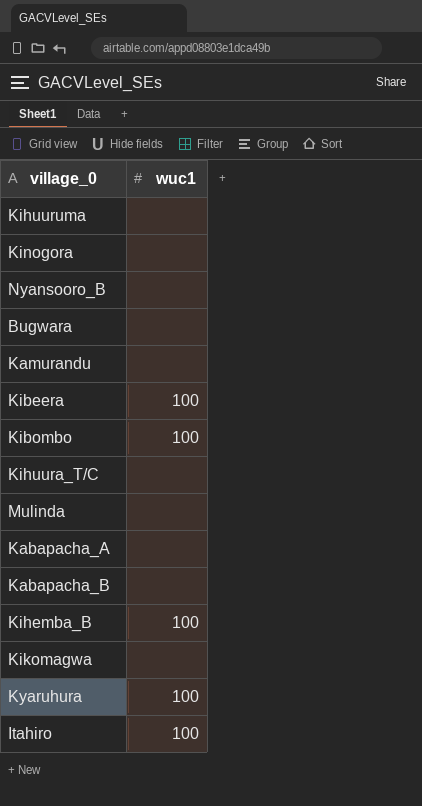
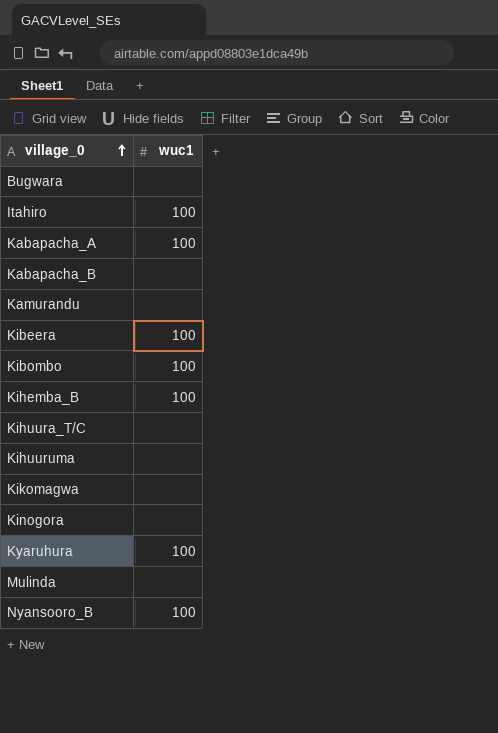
row order: none -> village_0 ascending
Kabapacha_A | wuc1: none -> 100
Nyansooro_B | wuc1: none -> 100

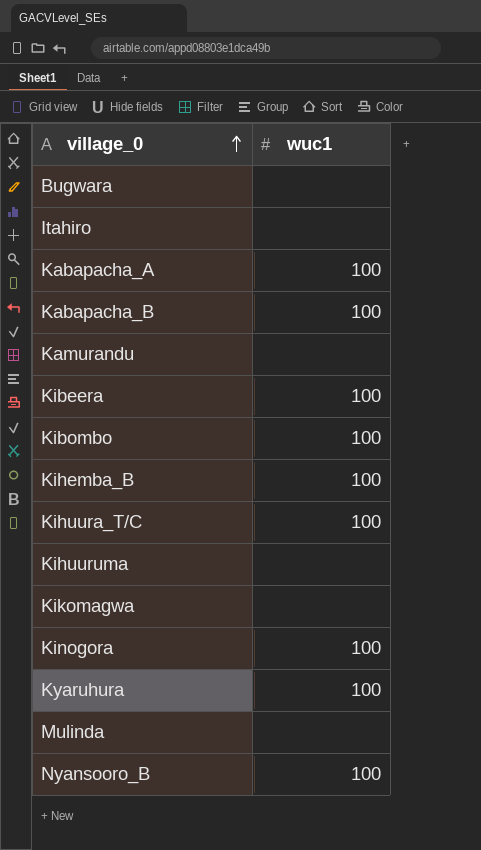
Itahiro | wuc1: 100 -> none
Kabapacha_B | wuc1: none -> 100
Kihuura_T/C | wuc1: none -> 100
Kinogora | wuc1: none -> 100

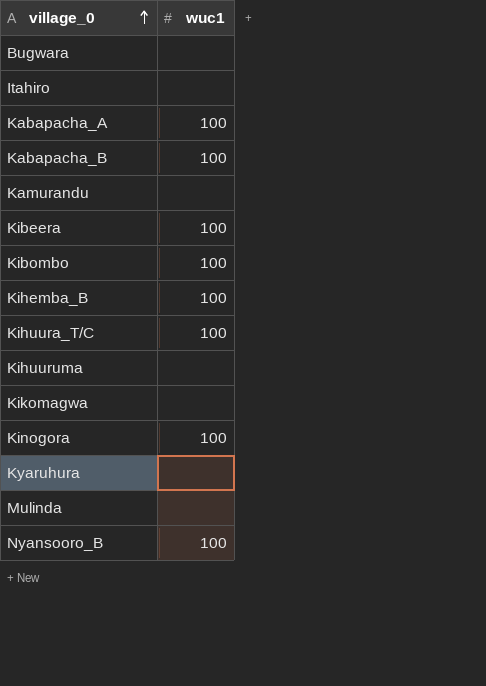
Kyaruhura | wuc1: 100 -> none

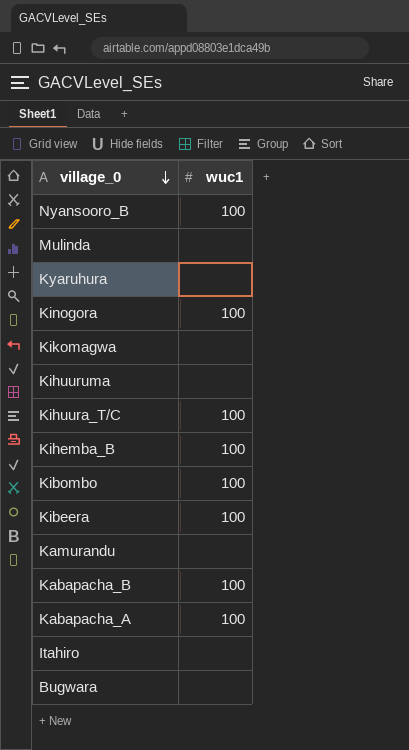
row order: village_0 ascending -> village_0 descending

